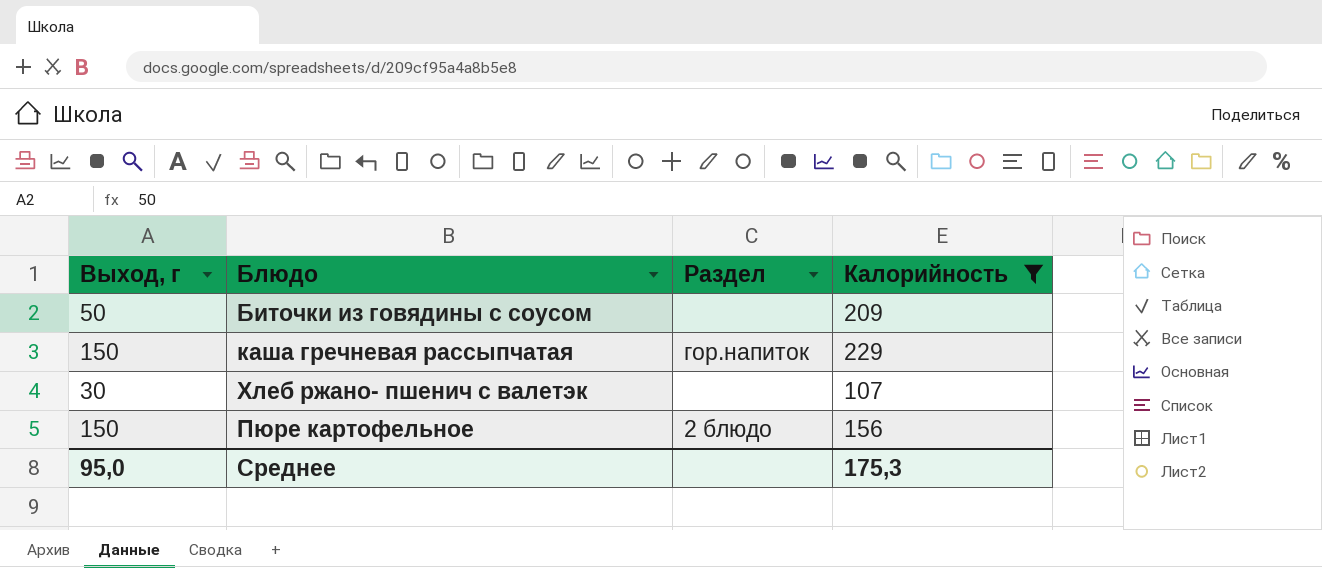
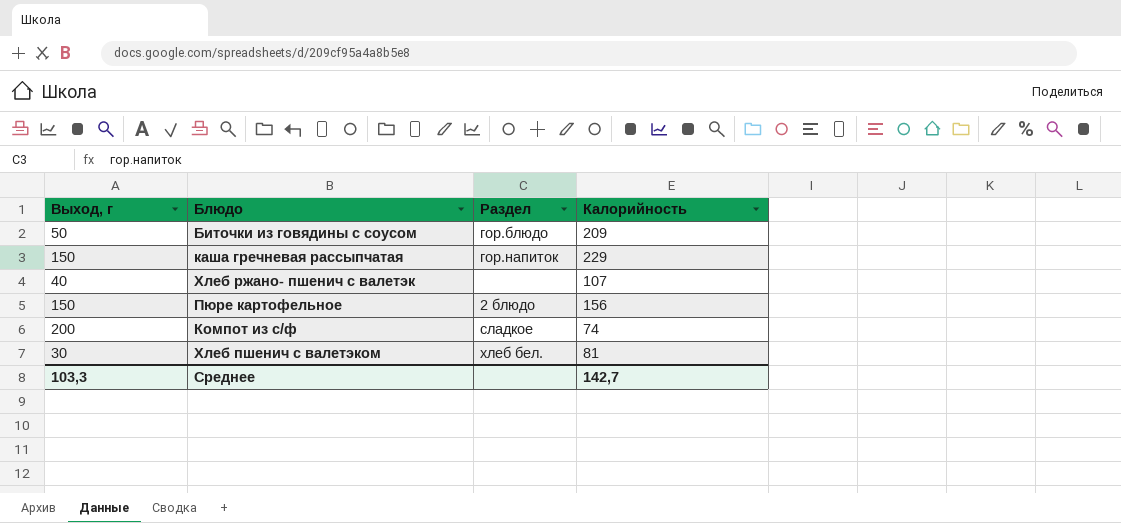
filter: Калорийность >= 107 -> none
Биточки из говядины с соусом | Раздел: none -> гор.блюдо
Хлеб ржано- пшенич с валетэк | Выход, г: 30 -> 40
Среднее | Выход, г: 95,0 -> 103,3
Среднее | Калорийность: 175,3 -> 142,7

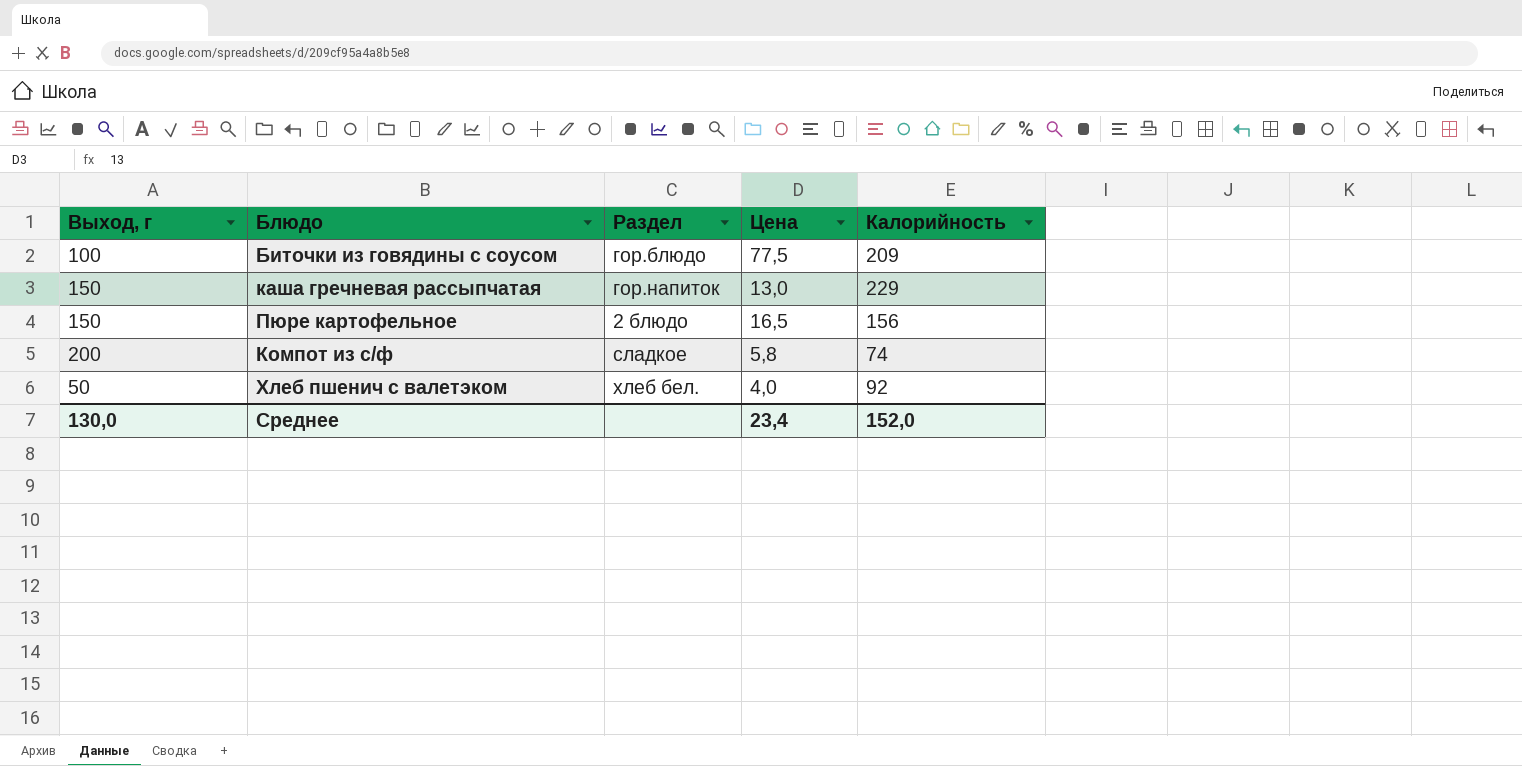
column Цена | position: none -> 4
row Хлеб ржано- пшенич с валетэк: 40 | none | 107 -> none
Биточки из говядины с соусом | Выход, г: 50 -> 100
Хлеб пшенич с валетэком | Выход, г: 30 -> 50
Хлеб пшенич с валетэком | Калорийность: 81 -> 92
Среднее | Выход, г: 103,3 -> 130,0
Среднее | Калорийность: 142,7 -> 152,0

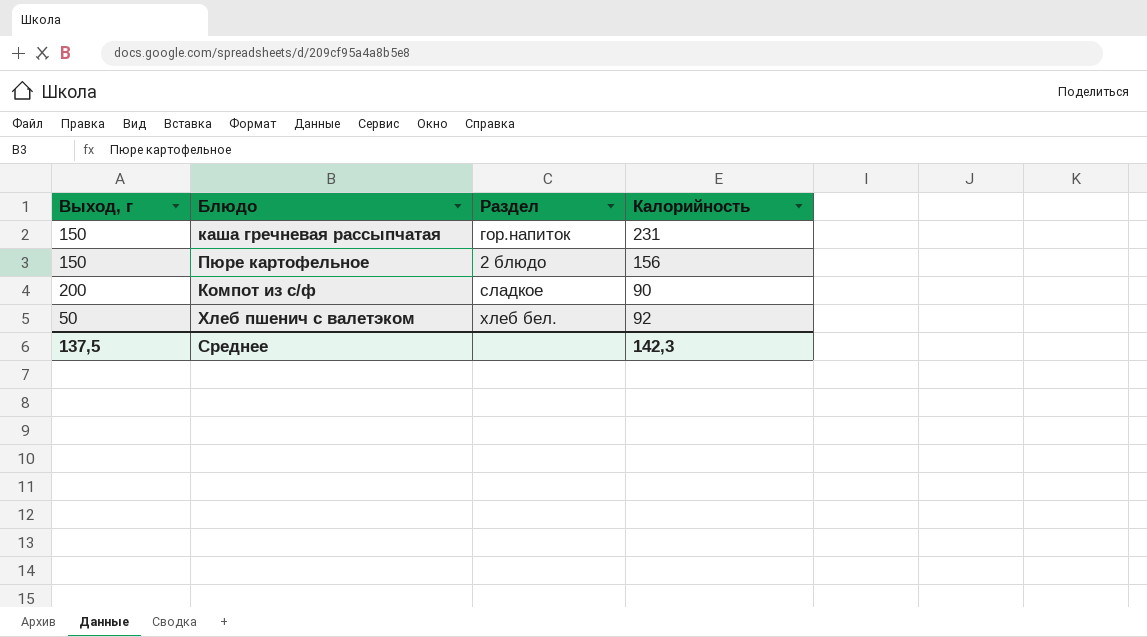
column Цена | position: 4 -> none
row Биточки из говядины с соусом: 100 | гор.блюдо | 77,5 | 209 -> none
каша гречневая рассыпчатая | Калорийность: 229 -> 231
Компот из с/ф | Калорийность: 74 -> 90
Среднее | Выход, г: 130,0 -> 137,5
Среднее | Калорийность: 152,0 -> 142,3

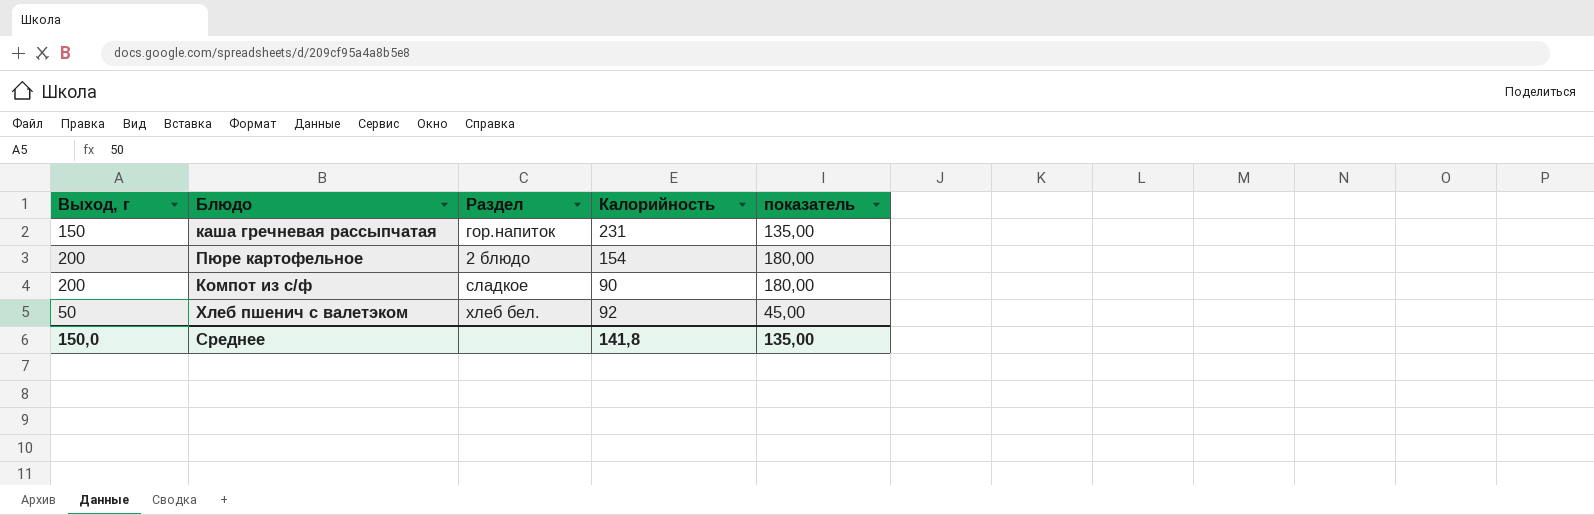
column показатель | formula: none -> [Выход, г] * 0,9
Пюре картофельное | Выход, г: 150 -> 200
Пюре картофельное | Калорийность: 156 -> 154
Среднее | Выход, г: 137,5 -> 150,0
Среднее | Калорийность: 142,3 -> 141,8

